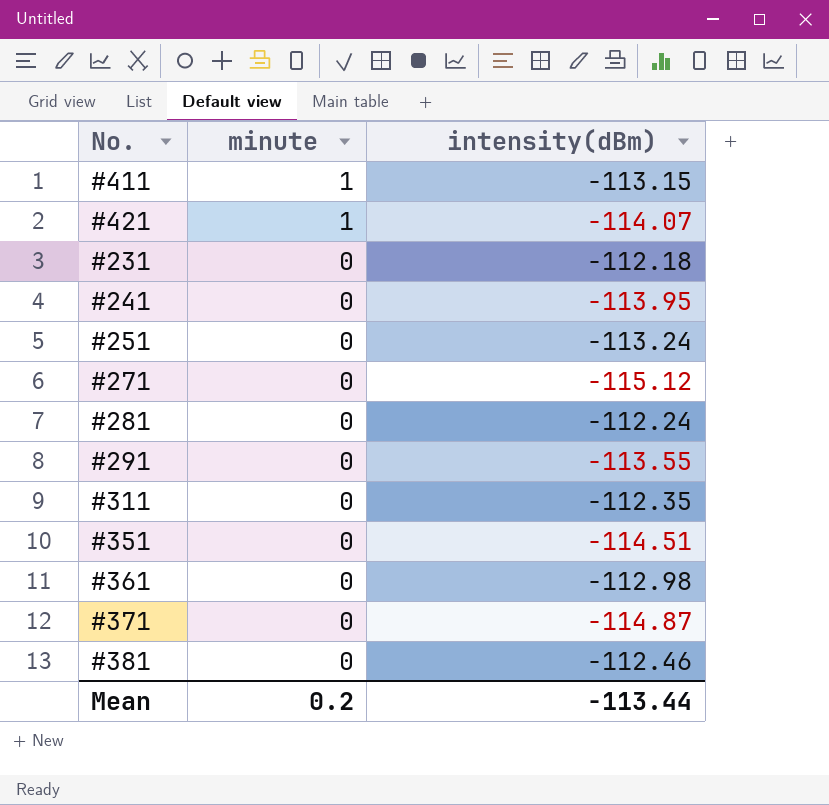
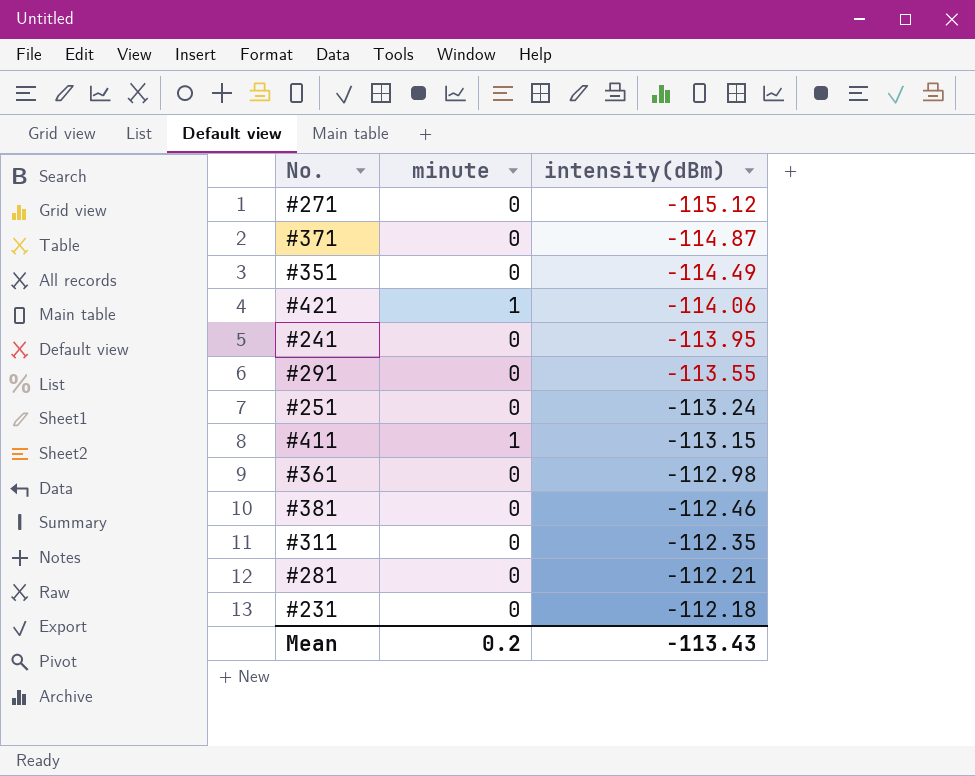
row order: minute descending -> intensity(dBm) ascending
#351 | intensity(dBm): -114.51 -> -114.49
#421 | intensity(dBm): -114.07 -> -114.06
#281 | intensity(dBm): -112.24 -> -112.21
Mean | intensity(dBm): -113.44 -> -113.43

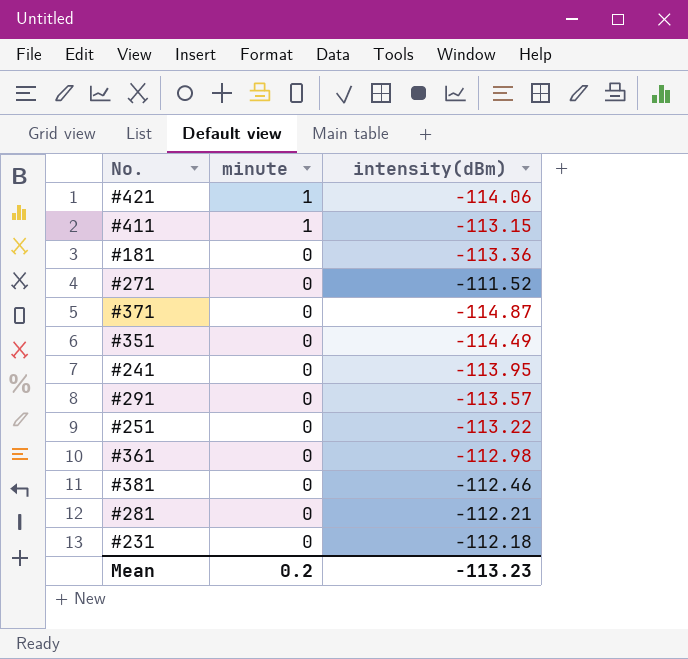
row order: intensity(dBm) ascending -> minute descending
row #311: 0 | -112.35 -> none
row #181: none -> 0 | -113.36
#271 | intensity(dBm): -115.12 -> -111.52
#291 | intensity(dBm): -113.55 -> -113.57
#251 | intensity(dBm): -113.24 -> -113.22
Mean | intensity(dBm): -113.43 -> -113.23

